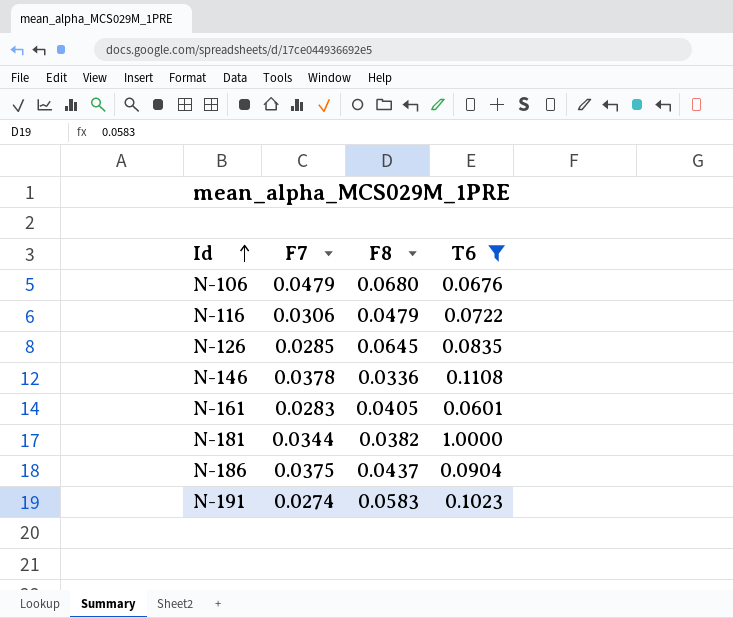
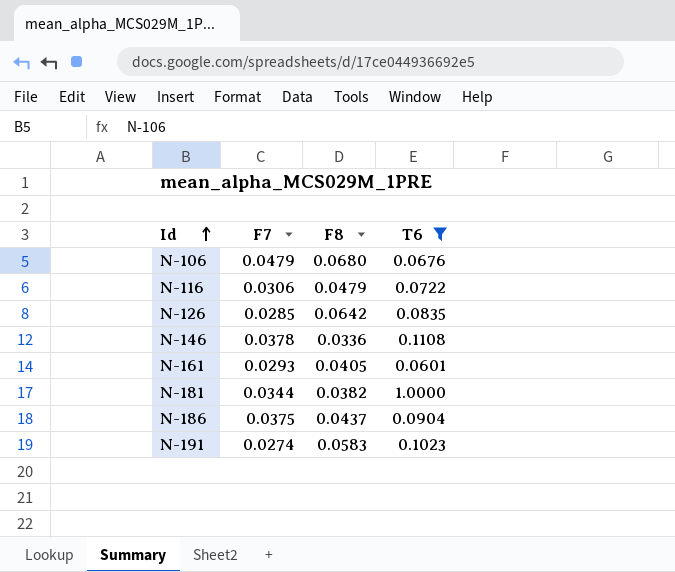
N-126 | F8: 0.0645 -> 0.0642
N-161 | F7: 0.0283 -> 0.0293

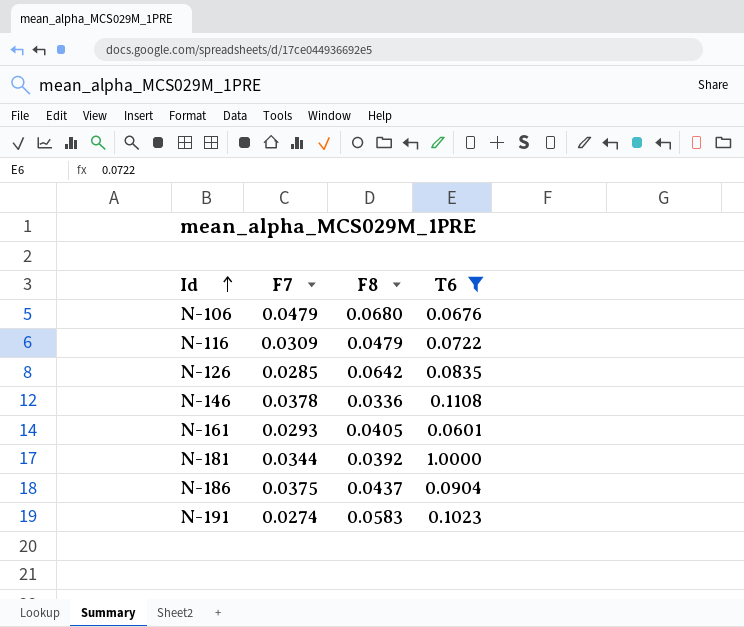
N-116 | F7: 0.0306 -> 0.0309
N-181 | F8: 0.0382 -> 0.0392

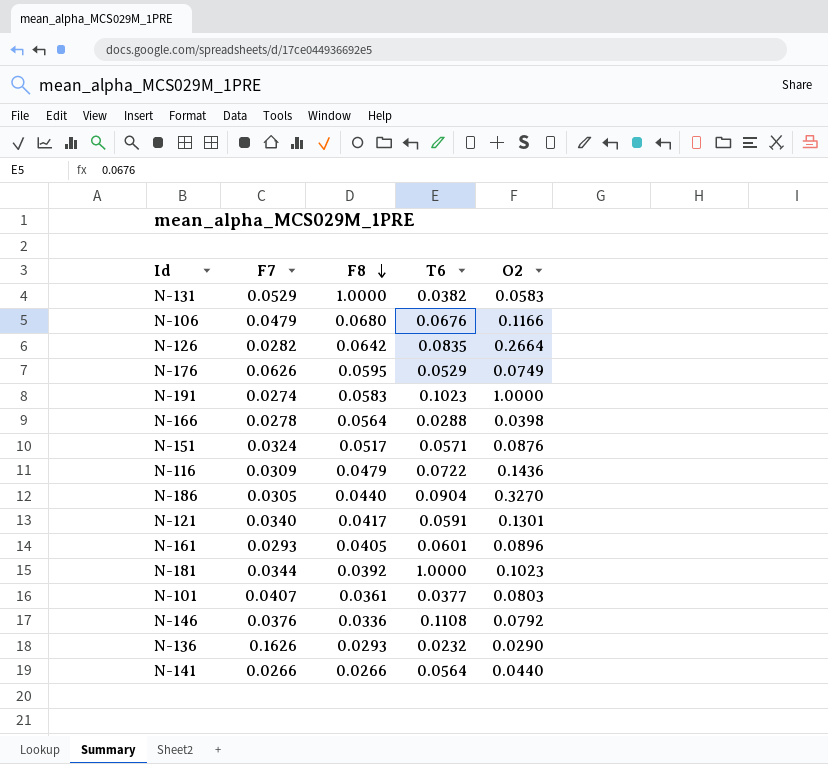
filter: T6 >= 0.0601 -> none
row order: Id ascending -> F8 descending
column O2 | position: none -> 5
N-126 | F7: 0.0285 -> 0.0282
N-186 | F7: 0.0375 -> 0.0305
N-186 | F8: 0.0437 -> 0.0440
N-146 | F7: 0.0378 -> 0.0376

